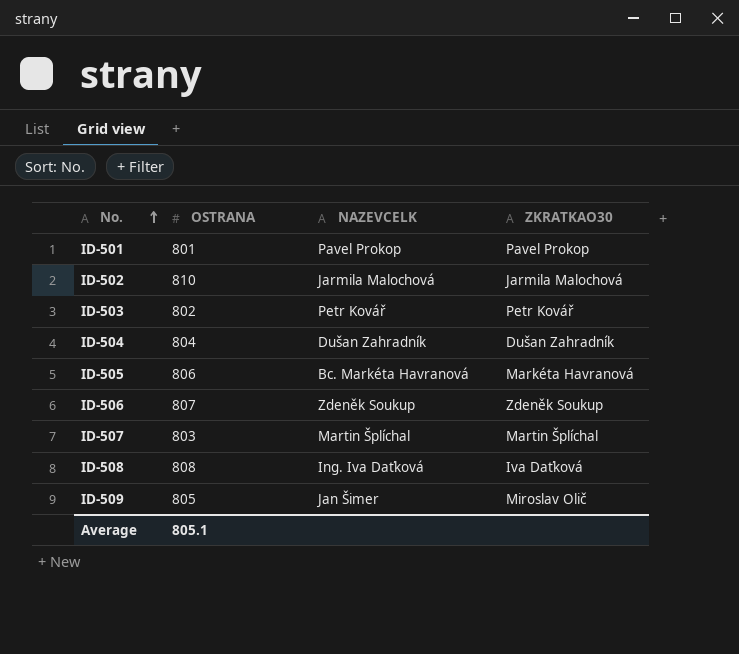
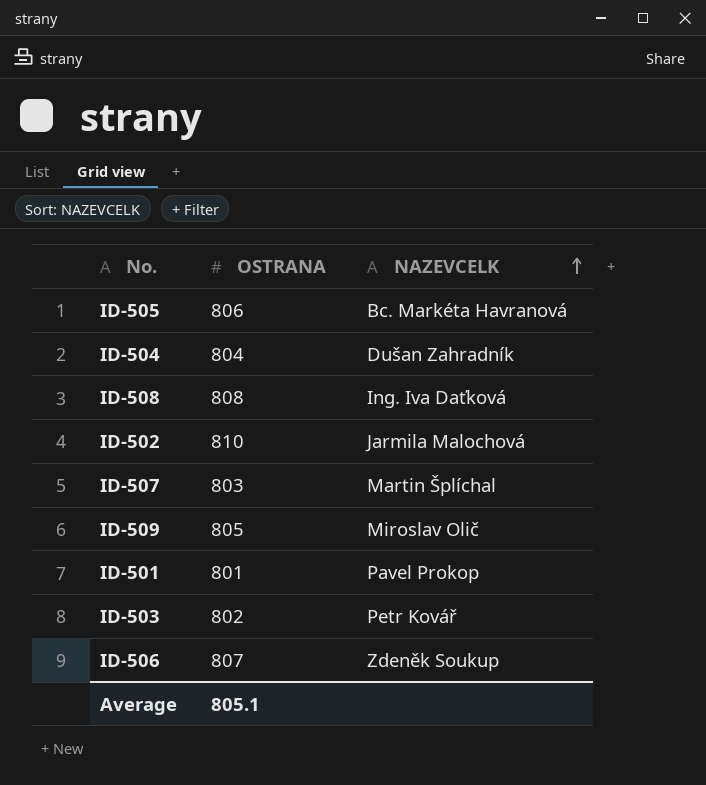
row order: No. ascending -> NAZEVCELK ascending
column ZKRATKAO30 | position: 4 -> none
ID-509 | NAZEVCELK: Jan Šimer -> Miroslav Olič

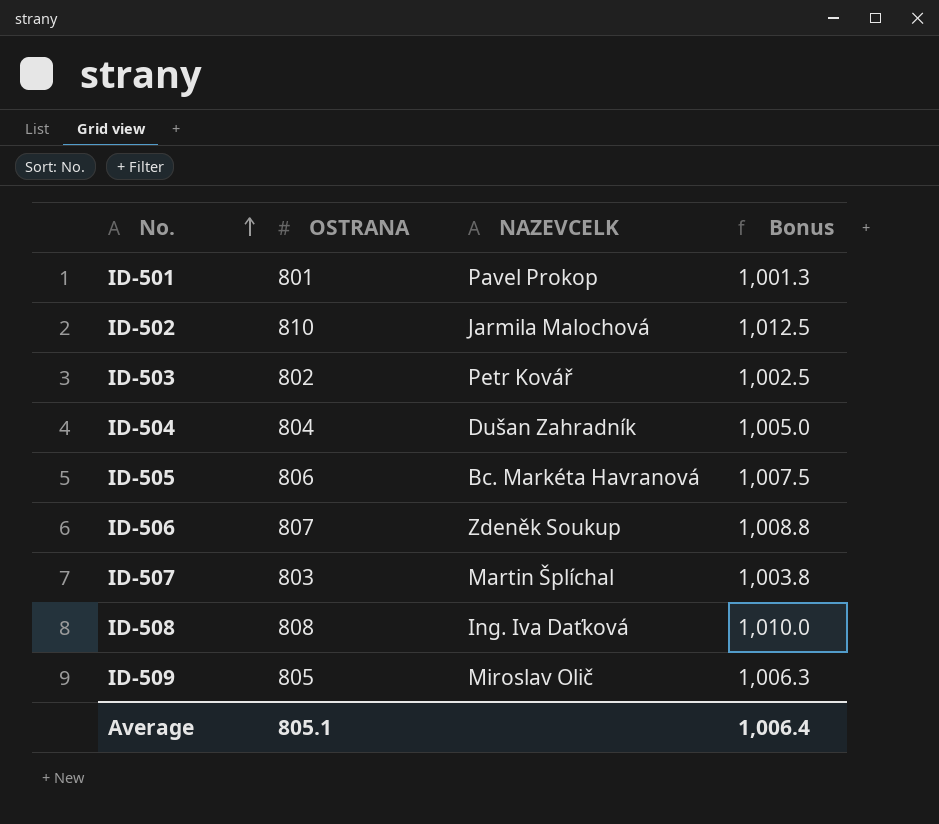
row order: NAZEVCELK ascending -> No. ascending
column Bonus | formula: none -> [OSTRANA] * 1.25

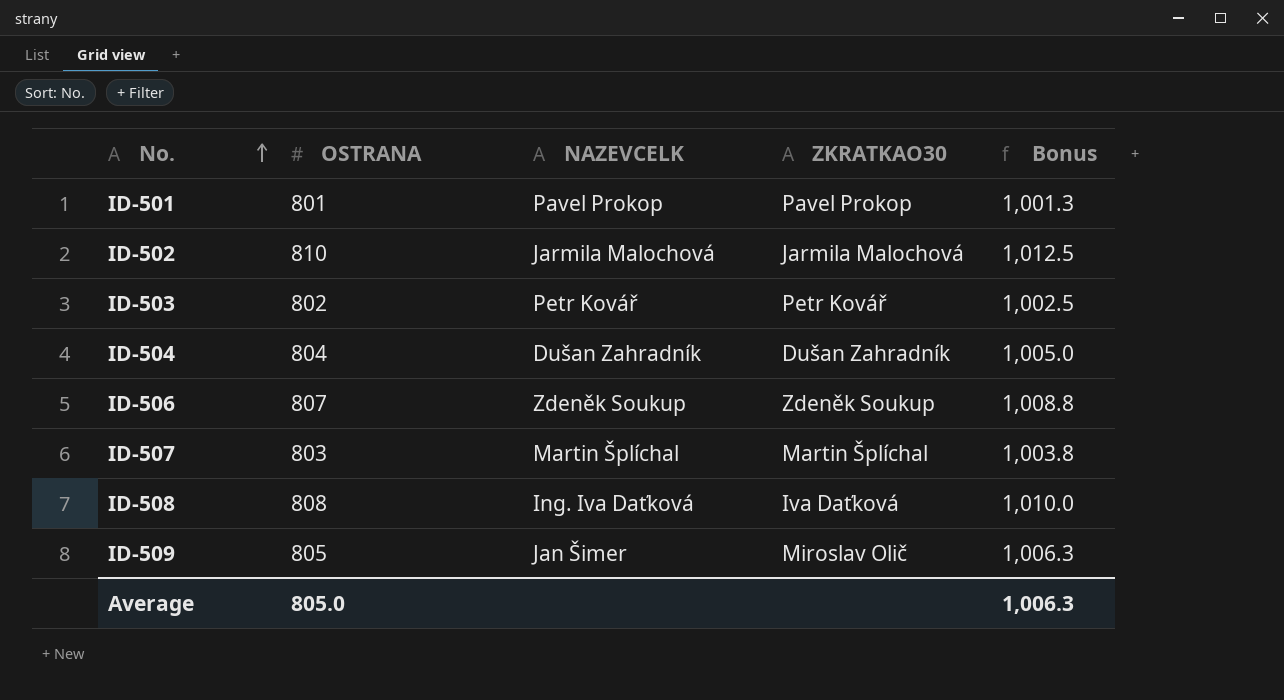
column ZKRATKAO30 | position: none -> 4
row ID-505: 806 | Bc. Markéta Havranová | 1,007.5 -> none
ID-509 | NAZEVCELK: Miroslav Olič -> Jan Šimer
Average | OSTRANA: 805.1 -> 805.0
Average | Bonus: 1,006.4 -> 1,006.3

